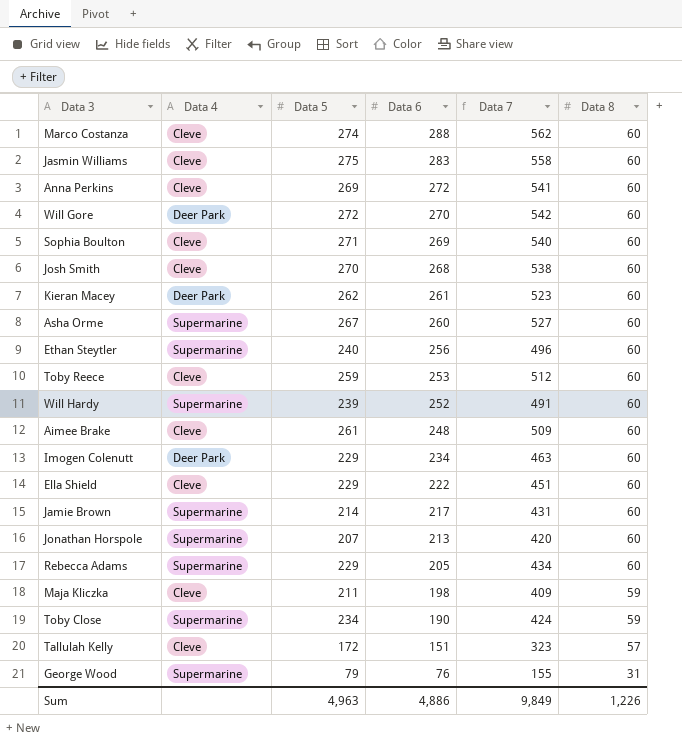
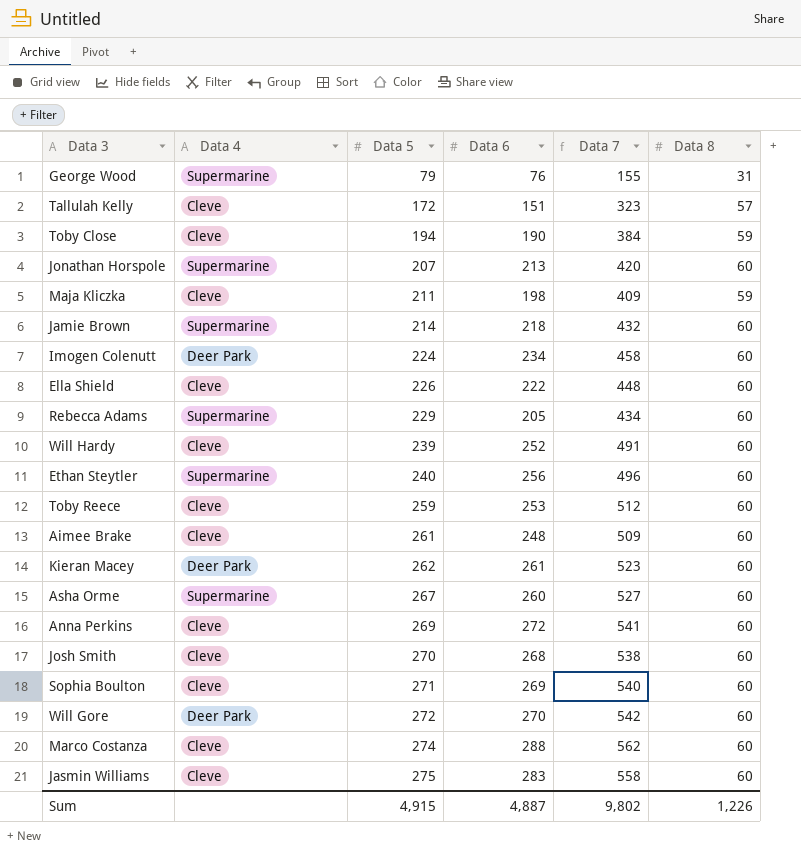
row order: Data 6 descending -> Data 5 ascending
Toby Close | Data 4: Supermarine -> Cleve
Toby Close | Data 5: 234 -> 194
Toby Close | Data 7: 424 -> 384
Jamie Brown | Data 6: 217 -> 218
Jamie Brown | Data 7: 431 -> 432
Imogen Colenutt | Data 5: 229 -> 224
Imogen Colenutt | Data 7: 463 -> 458
Ella Shield | Data 5: 229 -> 226
Ella Shield | Data 7: 451 -> 448
Will Hardy | Data 4: Supermarine -> Cleve
Sum | Data 5: 4,963 -> 4,915
Sum | Data 6: 4,886 -> 4,887
Sum | Data 7: 9,849 -> 9,802

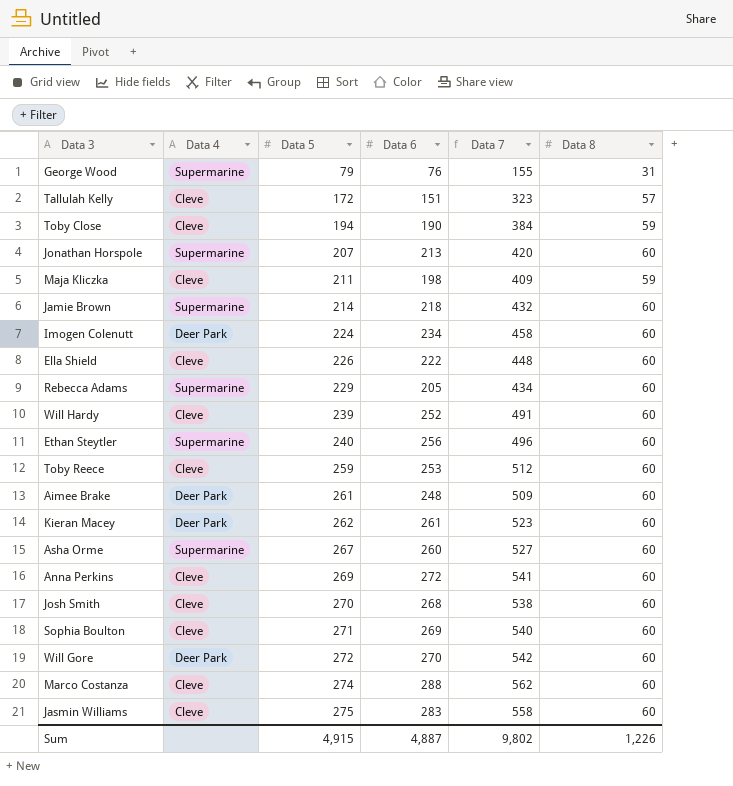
Aimee Brake | Data 4: Cleve -> Deer Park

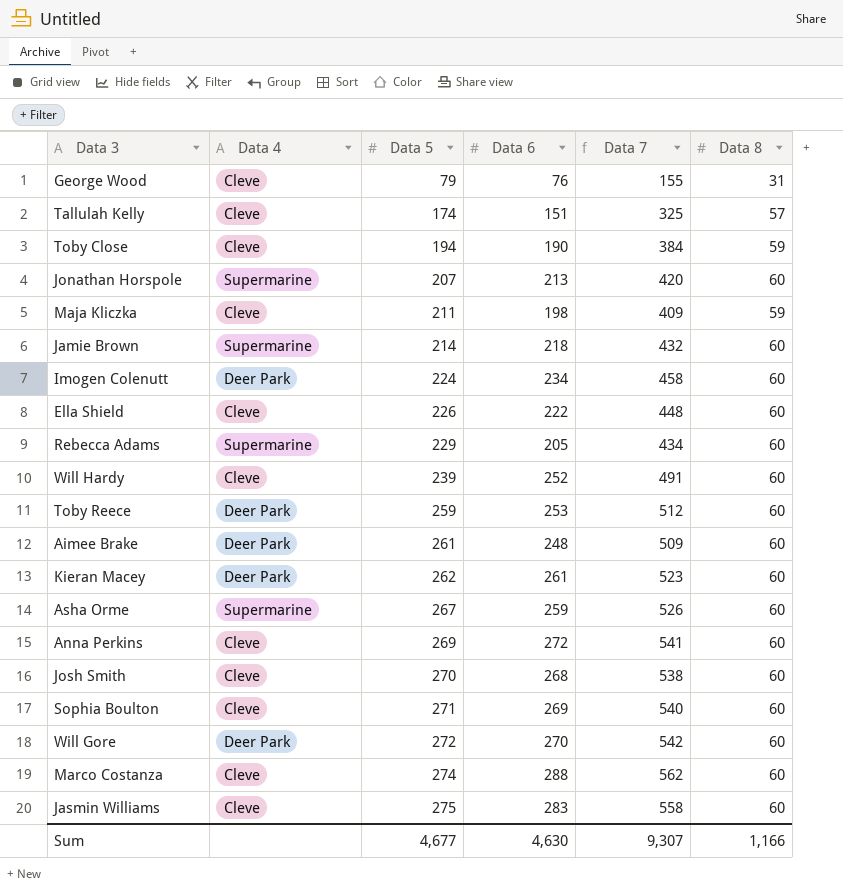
row Ethan Steytler: Supermarine | 240 | 256 | 496 | 60 -> none
George Wood | Data 4: Supermarine -> Cleve
Tallulah Kelly | Data 5: 172 -> 174
Tallulah Kelly | Data 7: 323 -> 325
Toby Reece | Data 4: Cleve -> Deer Park
Asha Orme | Data 6: 260 -> 259
Asha Orme | Data 7: 527 -> 526
Sum | Data 5: 4,915 -> 4,677
Sum | Data 6: 4,887 -> 4,630
Sum | Data 7: 9,802 -> 9,307
Sum | Data 8: 1,226 -> 1,166

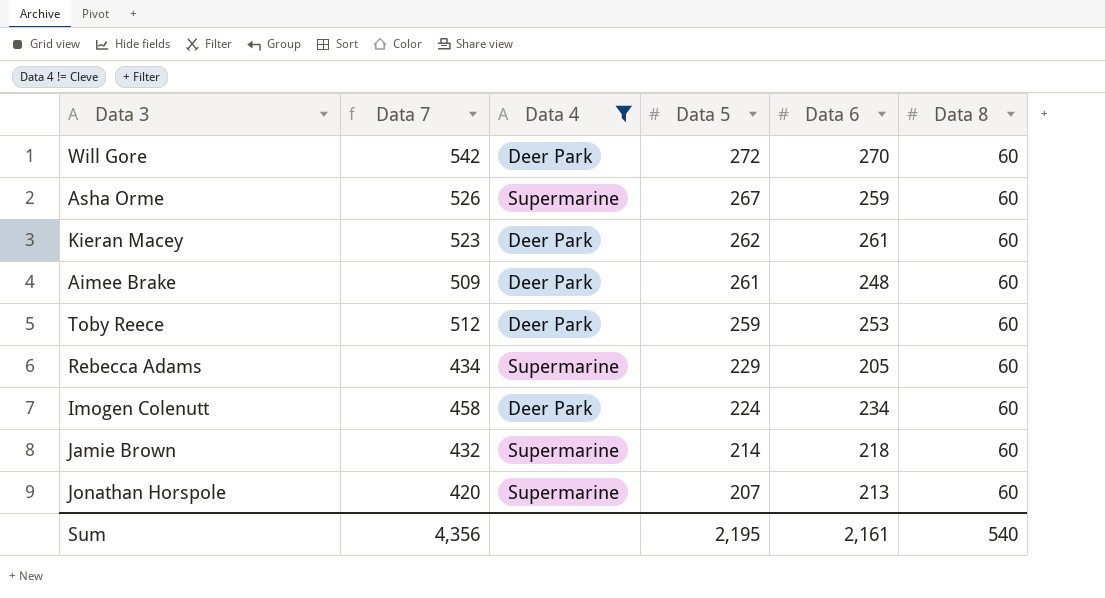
filter: none -> Data 4 != Cleve
row order: Data 5 ascending -> Data 5 descending
column Data 7 | position: 5 -> 2
Sum | Data 7: 9,307 -> 4,356
Sum | Data 5: 4,677 -> 2,195
Sum | Data 6: 4,630 -> 2,161
Sum | Data 8: 1,166 -> 540

